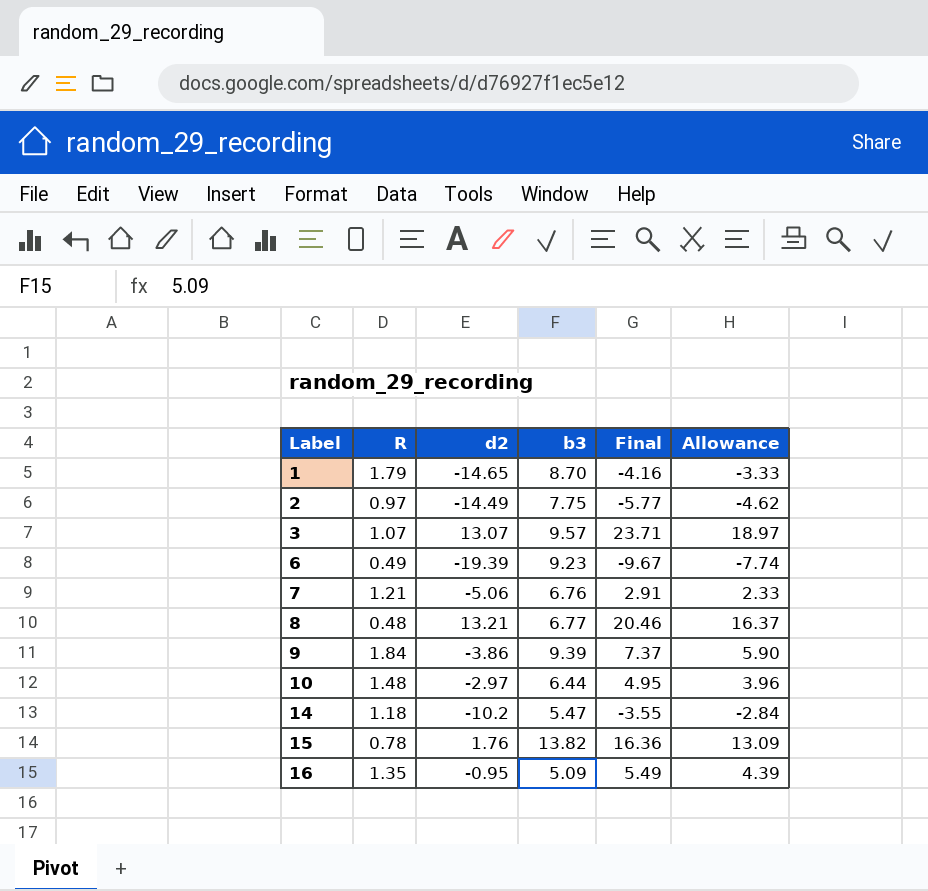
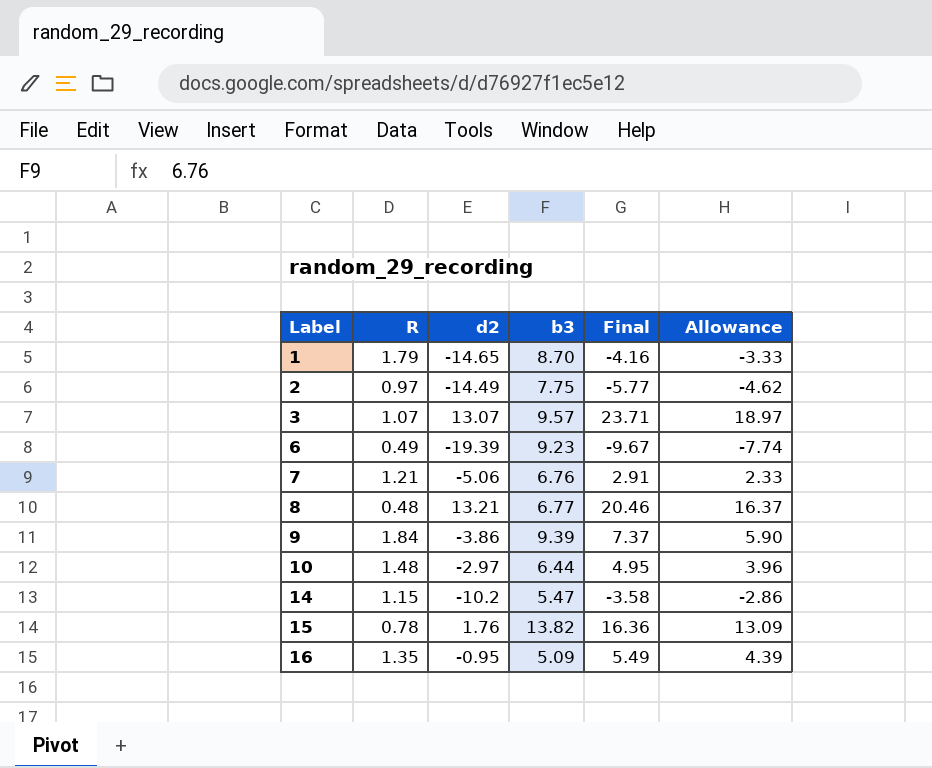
14 | R: 1.18 -> 1.15
14 | Final: -3.55 -> -3.58
14 | Allowance: -2.84 -> -2.86

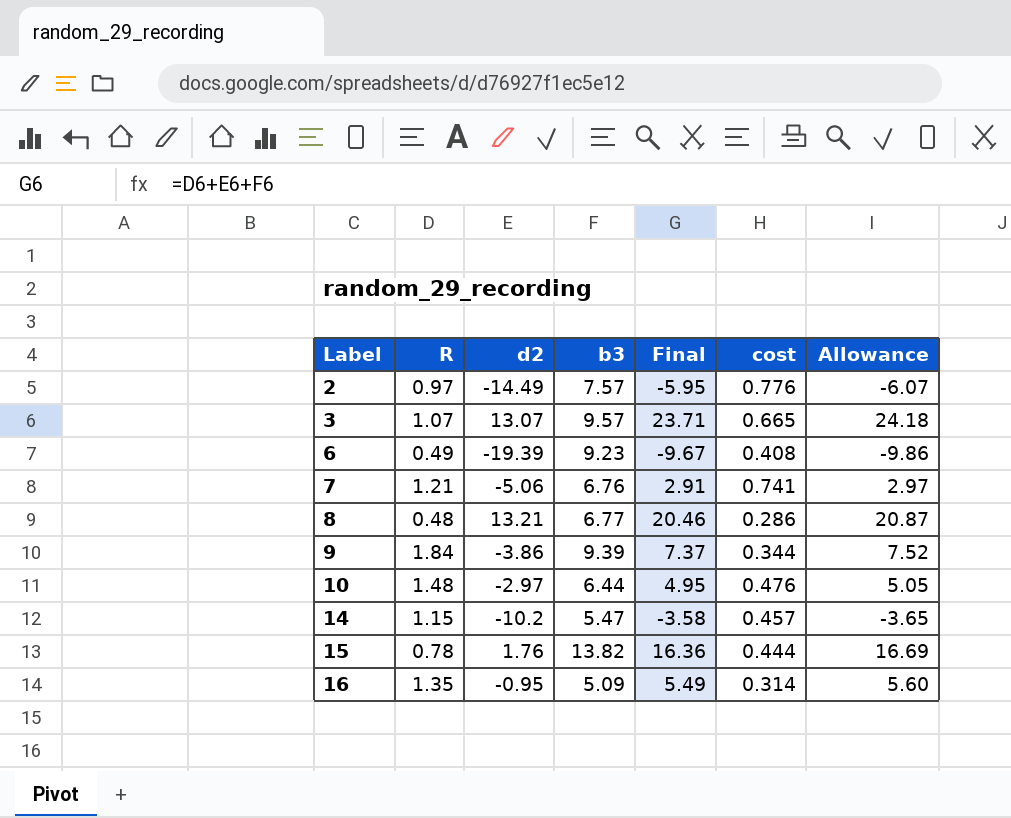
column cost | position: none -> 6
column Allowance | formula: [Final] * 0.8 -> [Final] * 1.02
row 1: 1.79 | -14.65 | 8.70 | -4.16 | -3.33 -> none
2 | b3: 7.75 -> 7.57
2 | Final: -5.77 -> -5.95

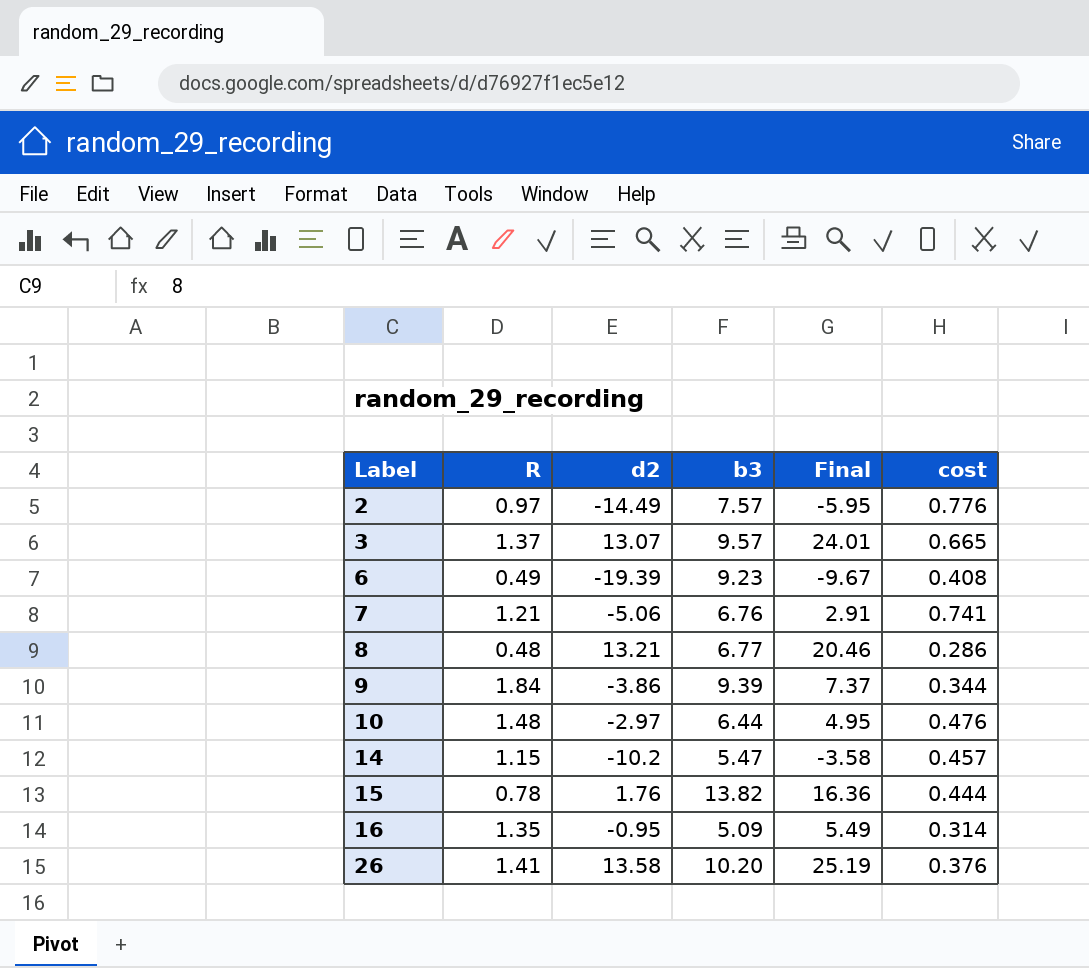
column Allowance | formula: [Final] * 1.02 -> none
3 | R: 1.07 -> 1.37
3 | Final: 23.71 -> 24.01
row 26: none -> 1.41 | 13.58 | 10.20 | 25.19 | 0.376

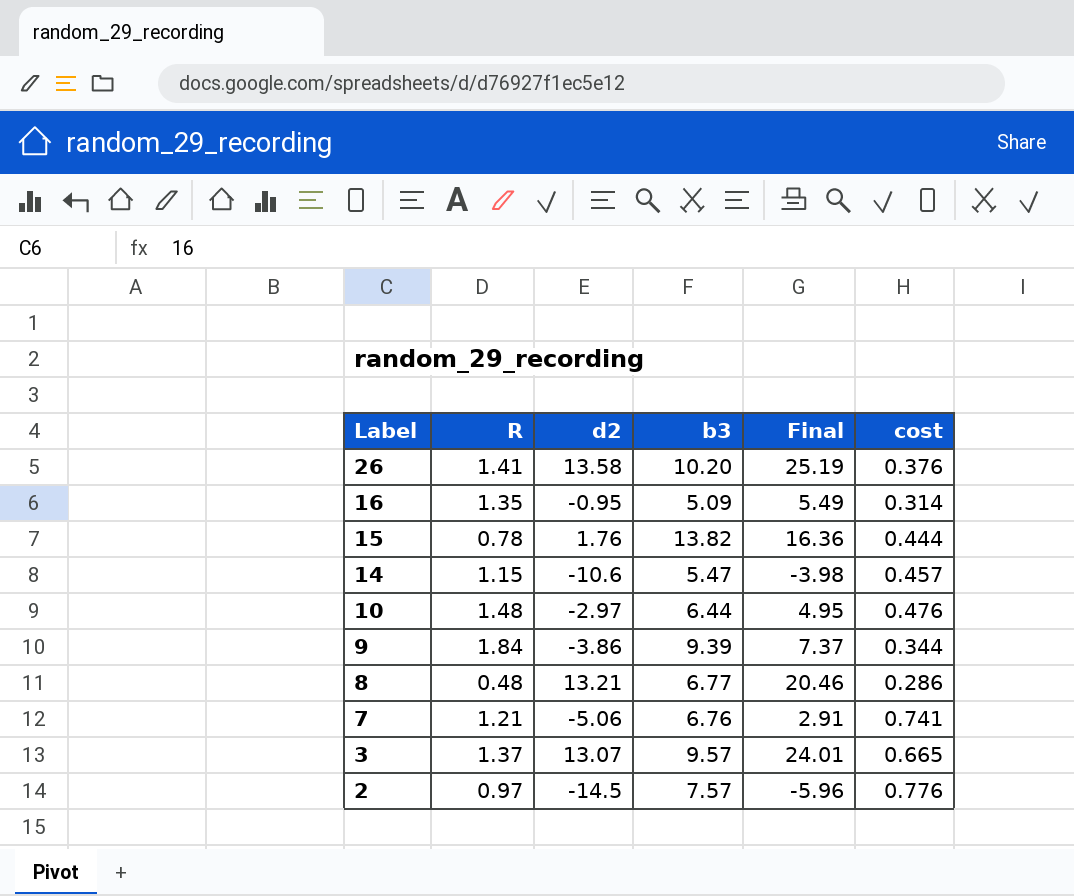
row order: Label ascending -> Label descending
row 6: 0.49 | -19.39 | 9.23 | -9.67 | 0.408 -> none
14 | d2: -10.2 -> -10.6
14 | Final: -3.58 -> -3.98
2 | d2: -14.49 -> -14.5
2 | Final: -5.95 -> -5.96

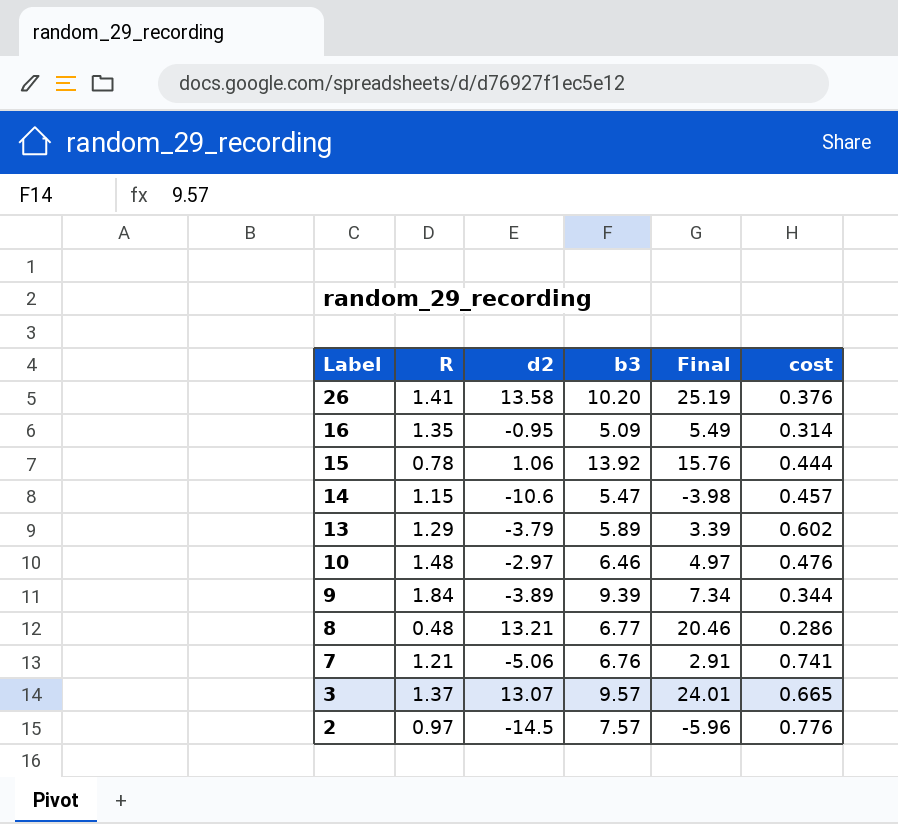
15 | d2: 1.76 -> 1.06
15 | b3: 13.82 -> 13.92
15 | Final: 16.36 -> 15.76
row 13: none -> 1.29 | -3.79 | 5.89 | 3.39 | 0.602
10 | b3: 6.44 -> 6.46
10 | Final: 4.95 -> 4.97
9 | d2: -3.86 -> -3.89
9 | Final: 7.37 -> 7.34

